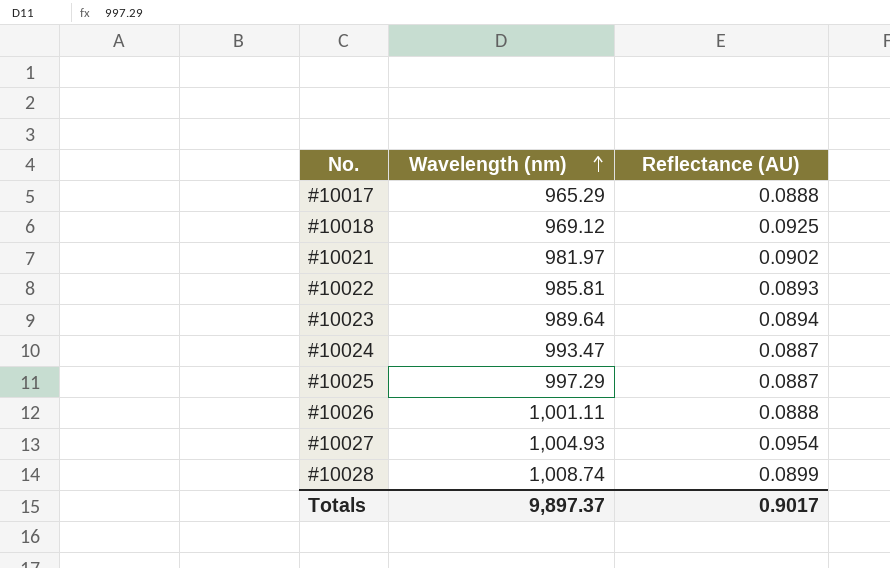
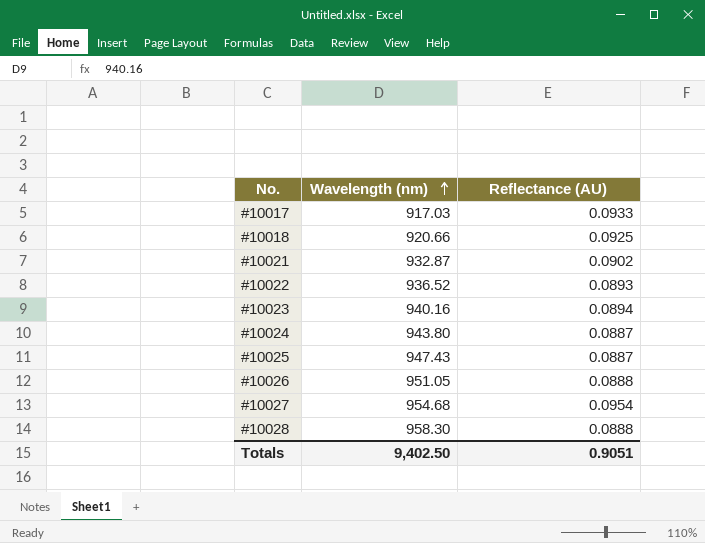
#10017 | Wavelength (nm): 965.29 -> 917.03
#10017 | Reflectance (AU): 0.0888 -> 0.0933
#10018 | Wavelength (nm): 969.12 -> 920.66
#10021 | Wavelength (nm): 981.97 -> 932.87
#10022 | Wavelength (nm): 985.81 -> 936.52
#10023 | Wavelength (nm): 989.64 -> 940.16
#10024 | Wavelength (nm): 993.47 -> 943.80
#10025 | Wavelength (nm): 997.29 -> 947.43
#10026 | Wavelength (nm): 1,001.11 -> 951.05
#10027 | Wavelength (nm): 1,004.93 -> 954.68
#10028 | Wavelength (nm): 1,008.74 -> 958.30
#10028 | Reflectance (AU): 0.0899 -> 0.0888
Totals | Wavelength (nm): 9,897.37 -> 9,402.50
Totals | Reflectance (AU): 0.9017 -> 0.9051

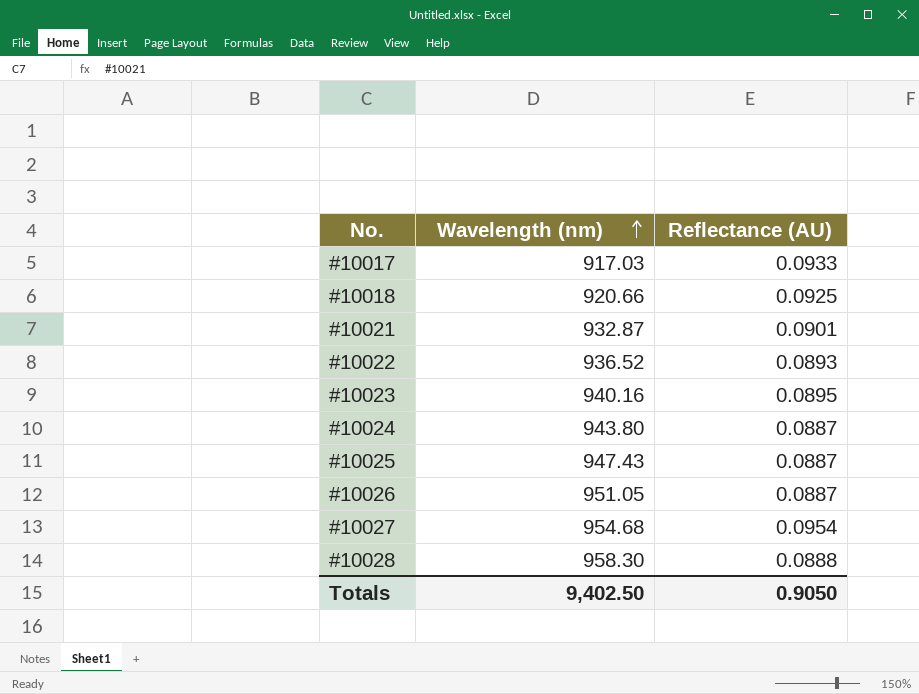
#10021 | Reflectance (AU): 0.0902 -> 0.0901
#10023 | Reflectance (AU): 0.0894 -> 0.0895
#10026 | Reflectance (AU): 0.0888 -> 0.0887
Totals | Reflectance (AU): 0.9051 -> 0.9050

